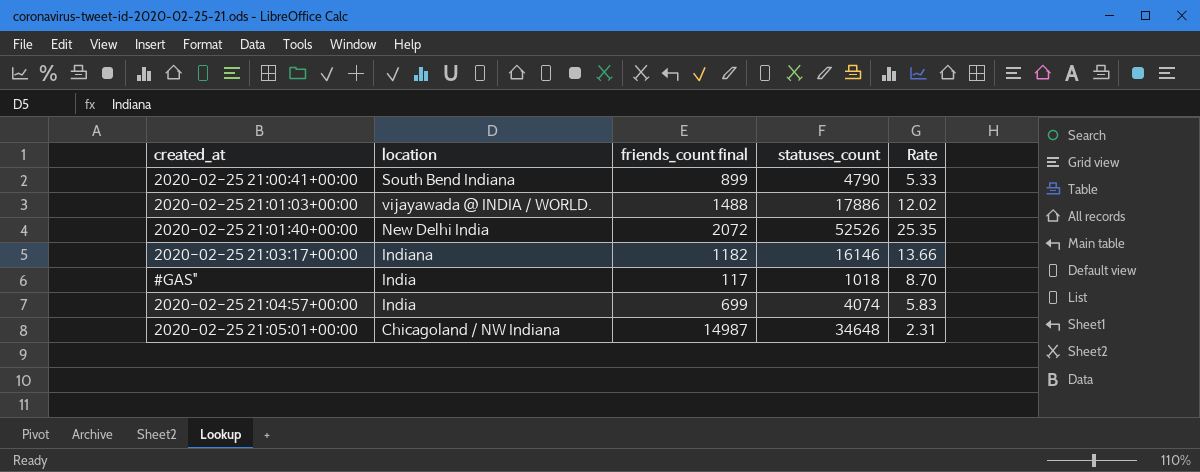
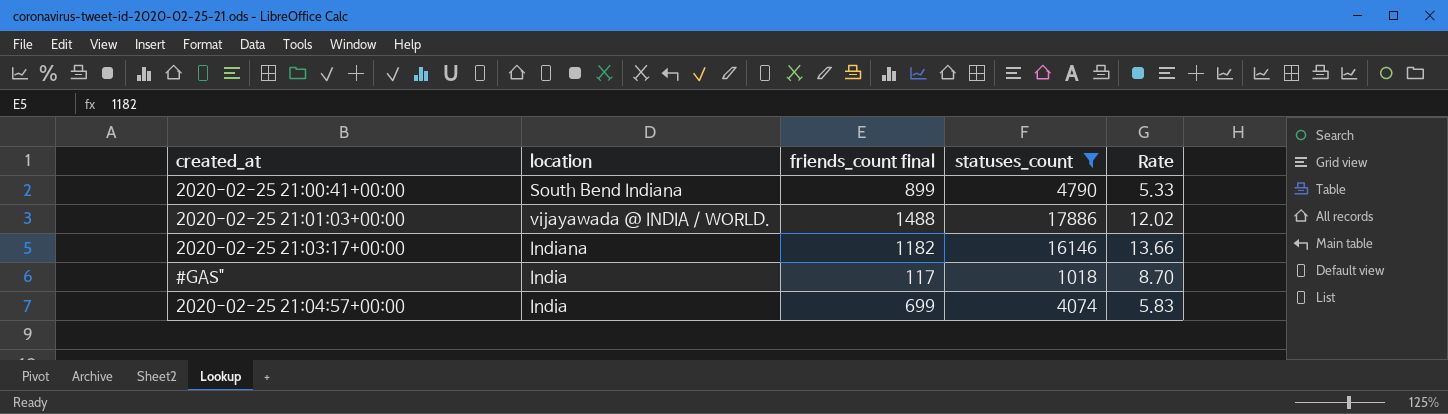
filter: none -> statuses_count <= 17886

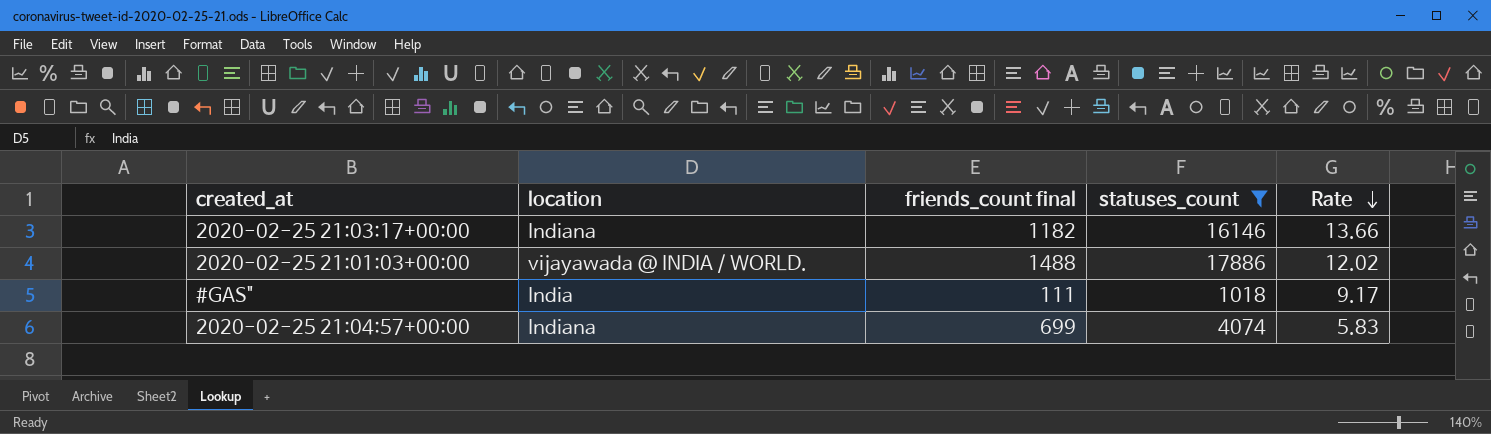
row order: none -> Rate descending
row 2020-02-25 21:00:41+00:00: South Bend Indiana | 899 | 4790 | 5.33 -> none
#GAS" | friends_count final: 117 -> 111
#GAS" | Rate: 8.70 -> 9.17
2020-02-25 21:04:57+00:00 | location: India -> Indiana

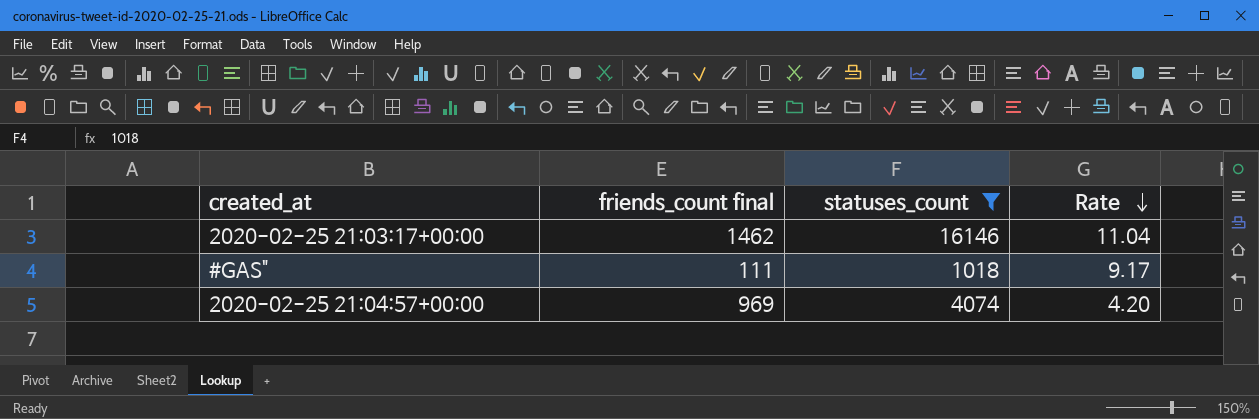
column location | position: 2 -> none
row 2020-02-25 21:01:03+00:00: vijayawada @ INDIA / WORLD. | 1488 | 17886 | 12.02 -> none
2020-02-25 21:03:17+00:00 | friends_count final: 1182 -> 1462
2020-02-25 21:03:17+00:00 | Rate: 13.66 -> 11.04
2020-02-25 21:04:57+00:00 | friends_count final: 699 -> 969
2020-02-25 21:04:57+00:00 | Rate: 5.83 -> 4.20

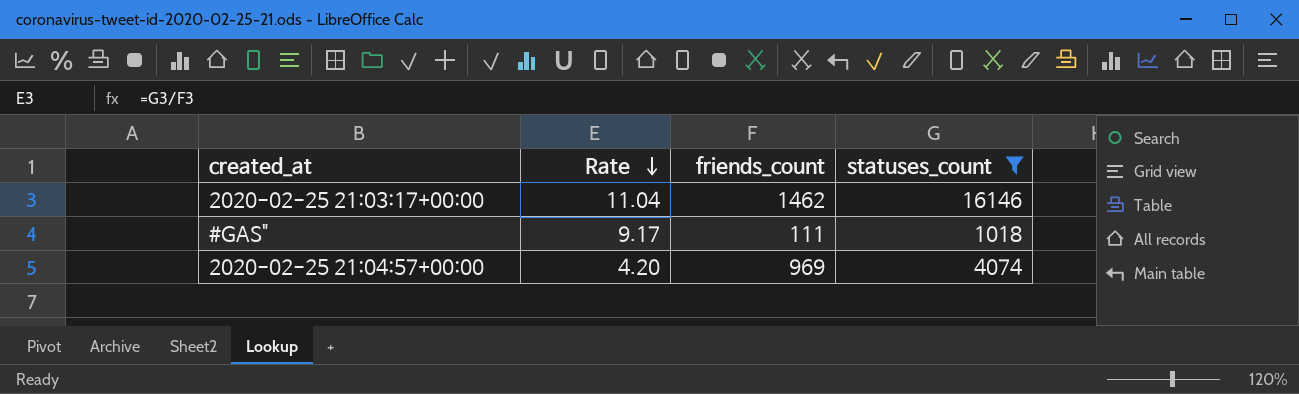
column Rate | position: 4 -> 2
column name: friends_count final -> friends_count

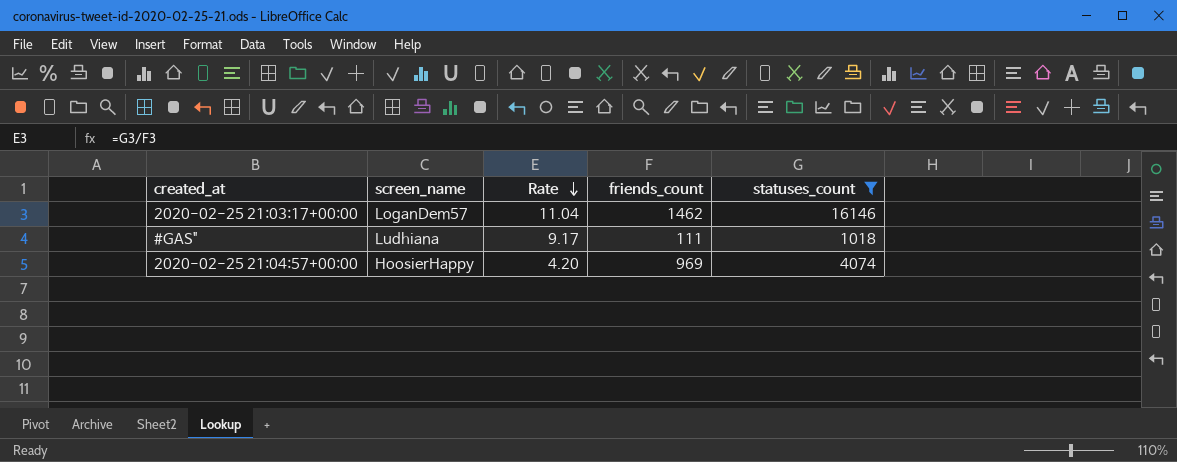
column screen_name | position: none -> 2

